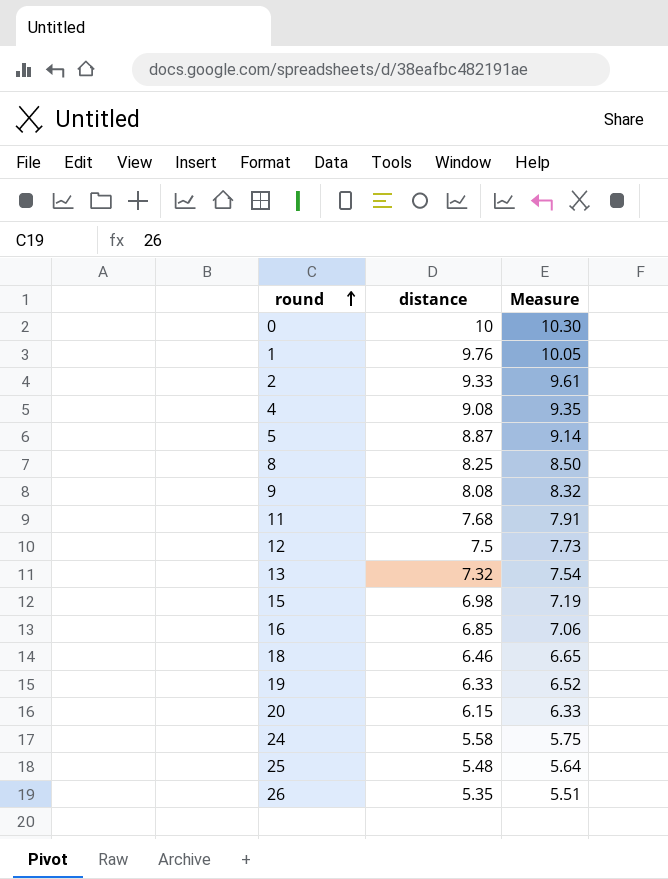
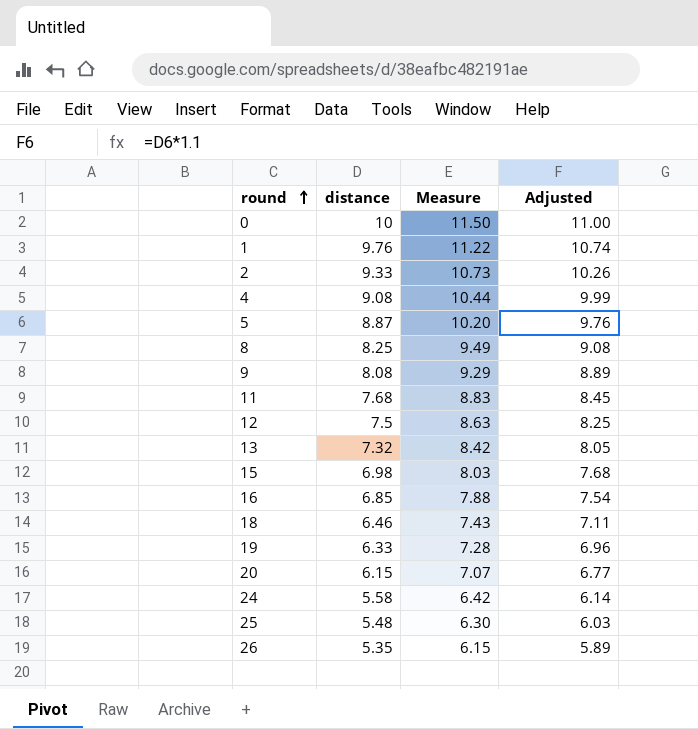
column Measure | formula: [distance] * 1.03 -> [distance] * 1.15
column Adjusted | formula: none -> [distance] * 1.1

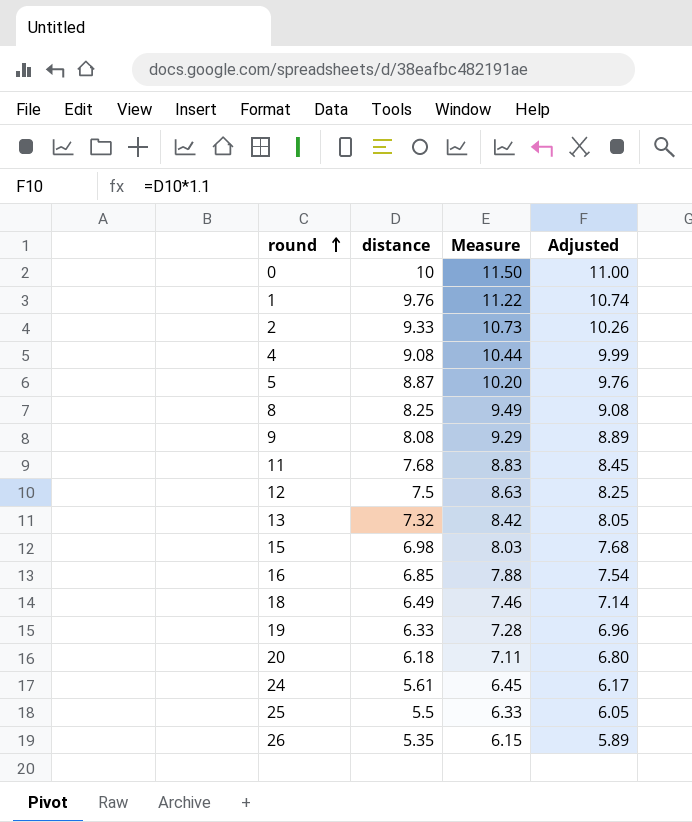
18 | distance: 6.46 -> 6.49
18 | Measure: 7.43 -> 7.46
18 | Adjusted: 7.11 -> 7.14
20 | distance: 6.15 -> 6.18
20 | Measure: 7.07 -> 7.11
20 | Adjusted: 6.77 -> 6.80
24 | distance: 5.58 -> 5.61
24 | Measure: 6.42 -> 6.45
24 | Adjusted: 6.14 -> 6.17
25 | distance: 5.48 -> 5.5
25 | Measure: 6.30 -> 6.33
25 | Adjusted: 6.03 -> 6.05

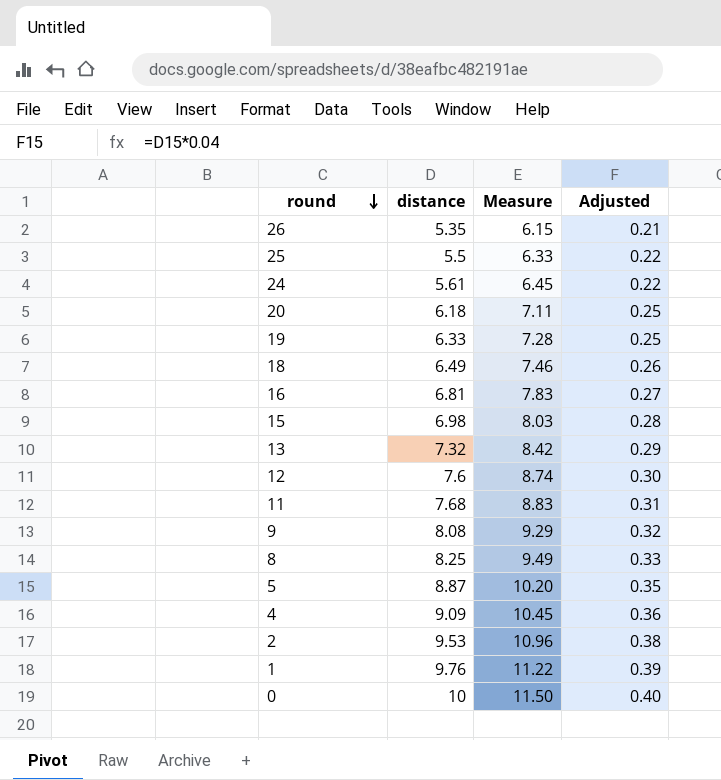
row order: round ascending -> round descending
column Adjusted | formula: [distance] * 1.1 -> [distance] * 0.04
16 | distance: 6.85 -> 6.81
16 | Measure: 7.88 -> 7.83
12 | distance: 7.5 -> 7.6
12 | Measure: 8.63 -> 8.74
4 | distance: 9.08 -> 9.09
4 | Measure: 10.44 -> 10.45
2 | distance: 9.33 -> 9.53
2 | Measure: 10.73 -> 10.96

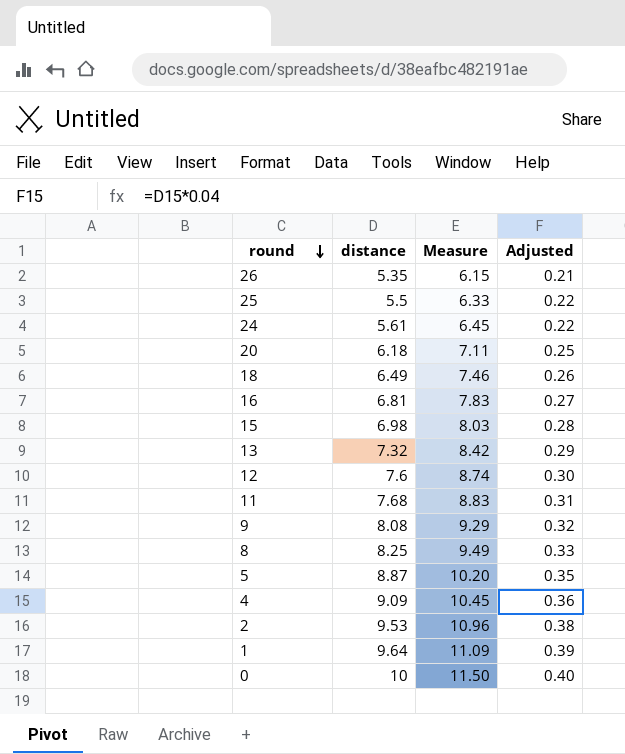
row 19: 6.33 | 7.28 | 0.25 -> none
1 | distance: 9.76 -> 9.64
1 | Measure: 11.22 -> 11.09

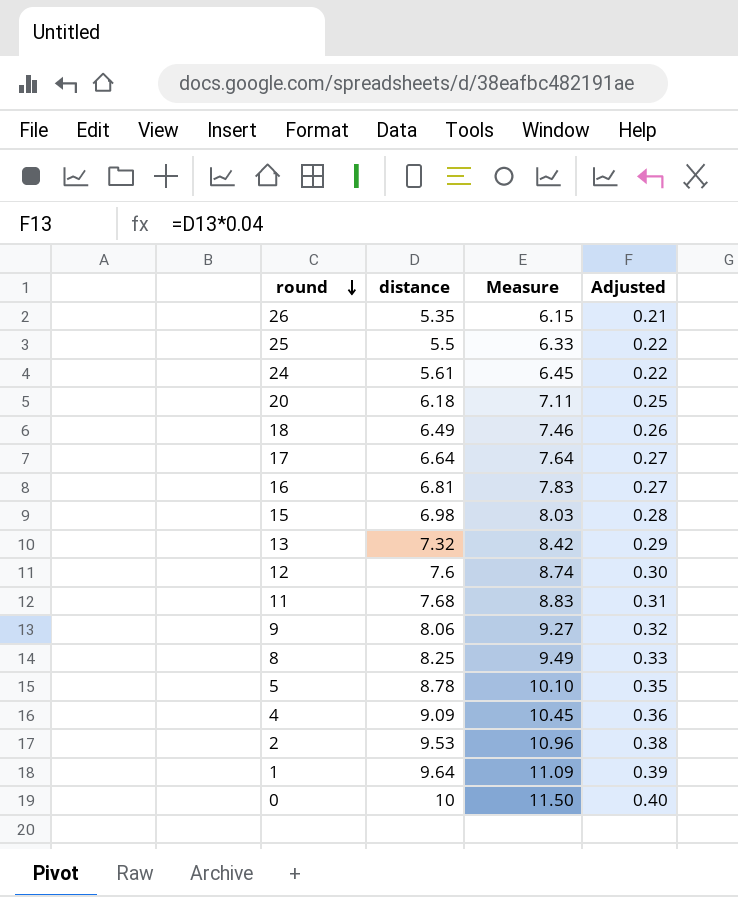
row 17: none -> 6.64 | 7.64 | 0.27
9 | distance: 8.08 -> 8.06
9 | Measure: 9.29 -> 9.27
5 | distance: 8.87 -> 8.78
5 | Measure: 10.20 -> 10.10

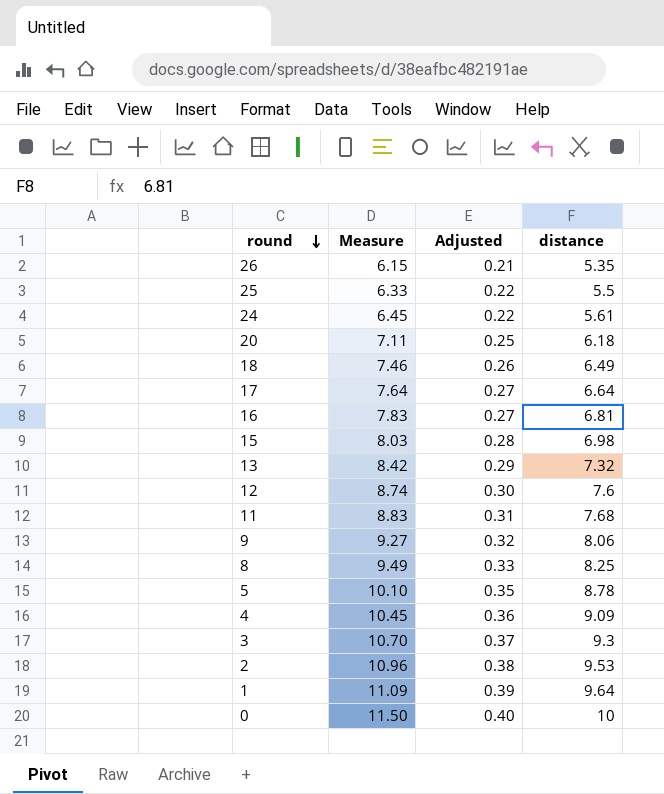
column distance | position: 2 -> 4
row 3: none -> 10.70 | 0.37 | 9.3

